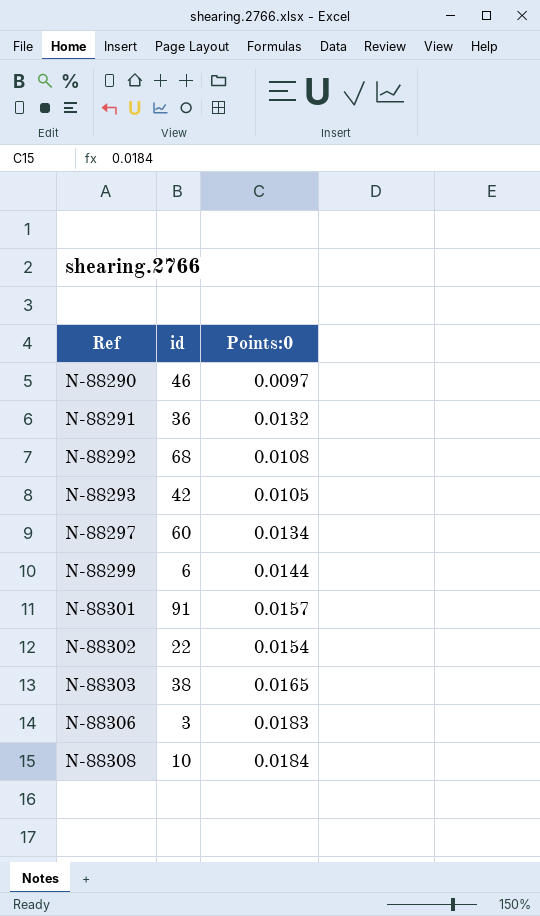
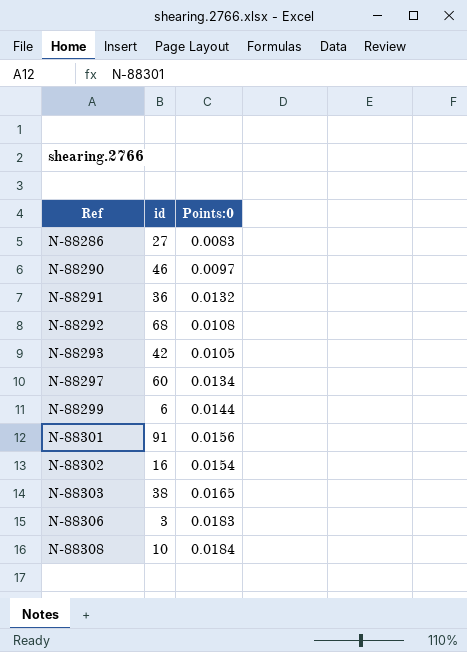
row N-88286: none -> 27 | 0.0083
N-88301 | Points:0: 0.0157 -> 0.0156
N-88302 | id: 22 -> 16

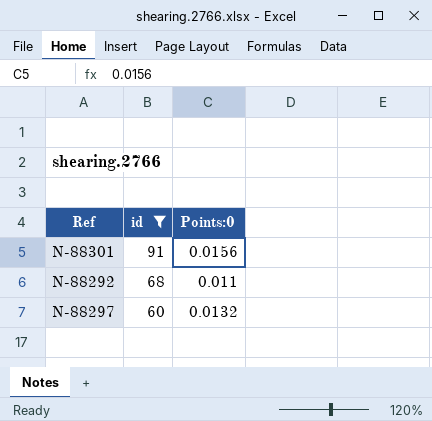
filter: none -> id >= 60
row order: Ref ascending -> id descending
N-88292 | Points:0: 0.0108 -> 0.011
N-88297 | Points:0: 0.0134 -> 0.0132

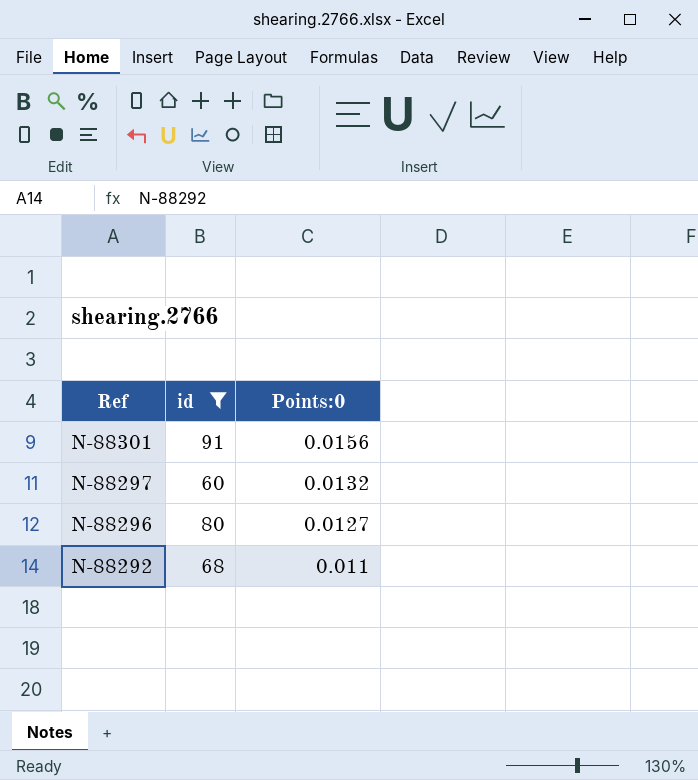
row order: id descending -> Ref descending
row N-88296: none -> 80 | 0.0127

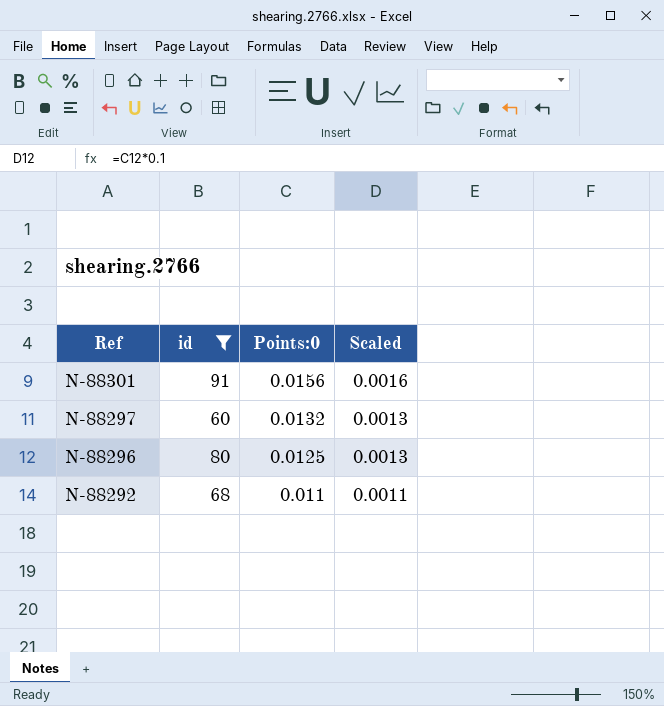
column Scaled | formula: none -> [Points:0] * 0.1
N-88296 | Points:0: 0.0127 -> 0.0125

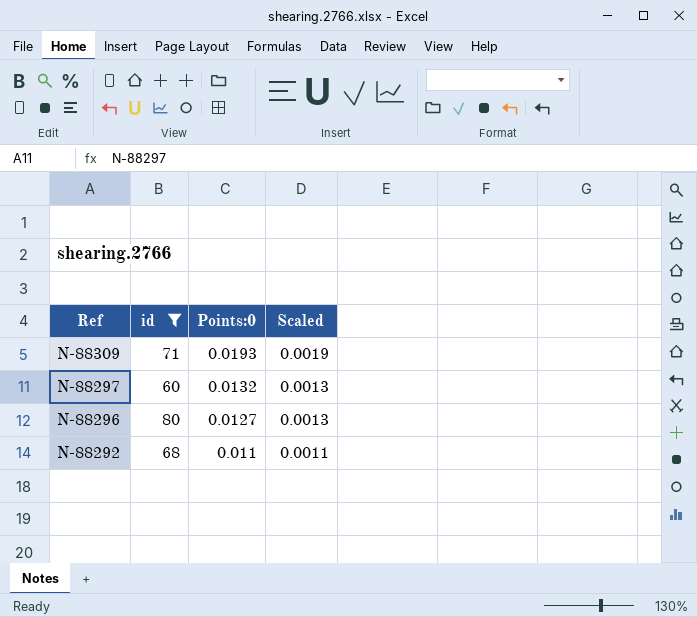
row N-88301: 91 | 0.0156 | 0.0016 -> none
row N-88309: none -> 71 | 0.0193 | 0.0019
N-88296 | Points:0: 0.0125 -> 0.0127

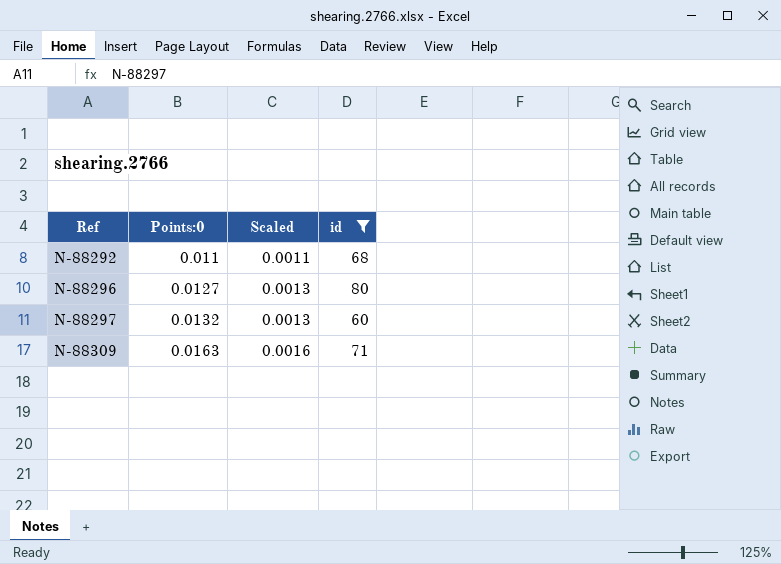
row order: Ref descending -> Ref ascending
column id | position: 2 -> 4
N-88309 | Points:0: 0.0193 -> 0.0163
N-88309 | Scaled: 0.0019 -> 0.0016

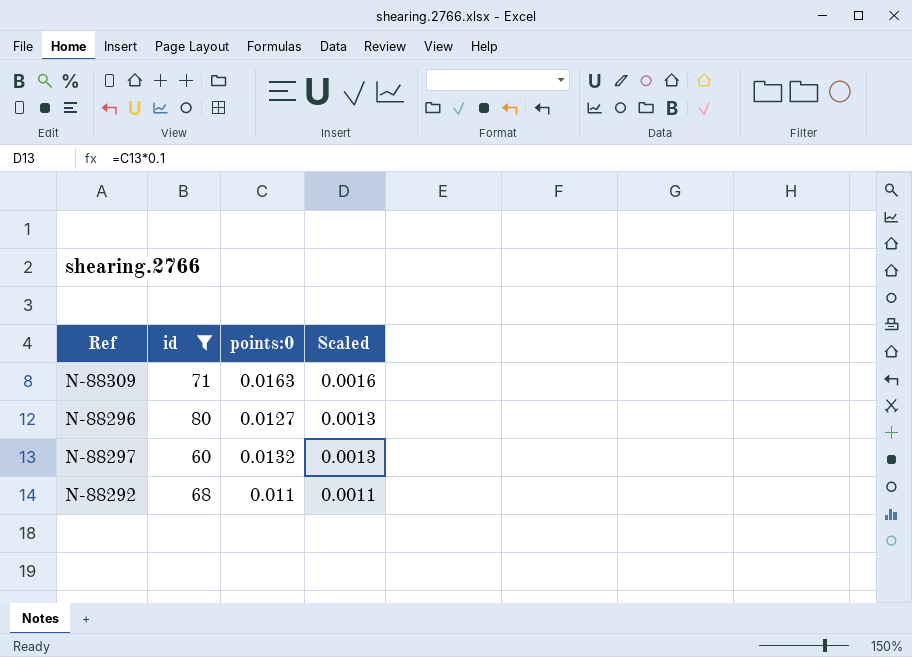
row order: Ref ascending -> Scaled descending
column id | position: 4 -> 2
column name: Points:0 -> points:0

